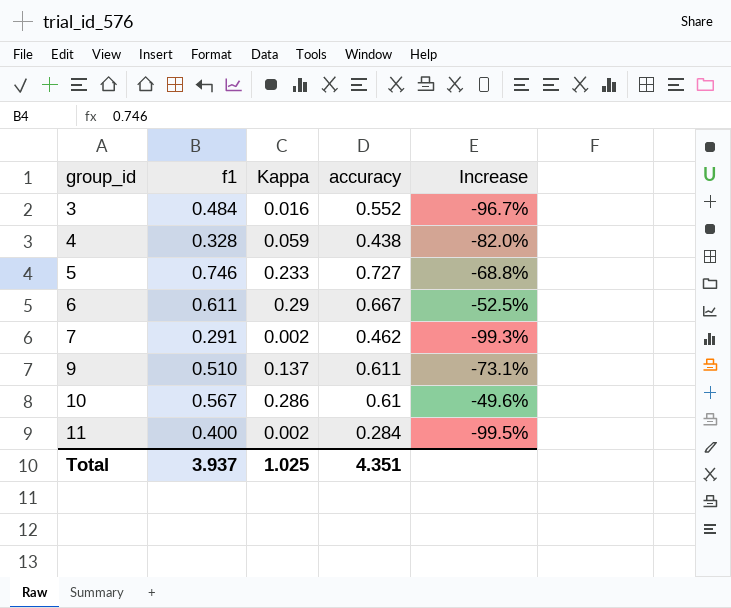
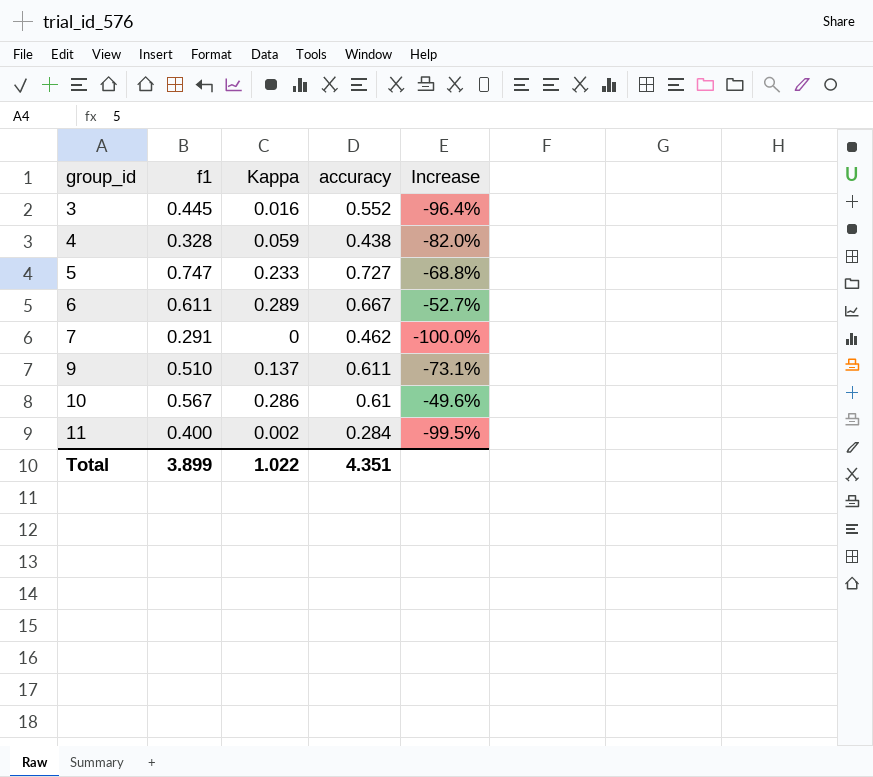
3 | f1: 0.484 -> 0.445
3 | Increase: -96.7% -> -96.4%
5 | f1: 0.746 -> 0.747
6 | Kappa: 0.29 -> 0.289
6 | Increase: -52.5% -> -52.7%
7 | Kappa: 0.002 -> 0
7 | Increase: -99.3% -> -100.0%
Total | f1: 3.937 -> 3.899
Total | Kappa: 1.025 -> 1.022

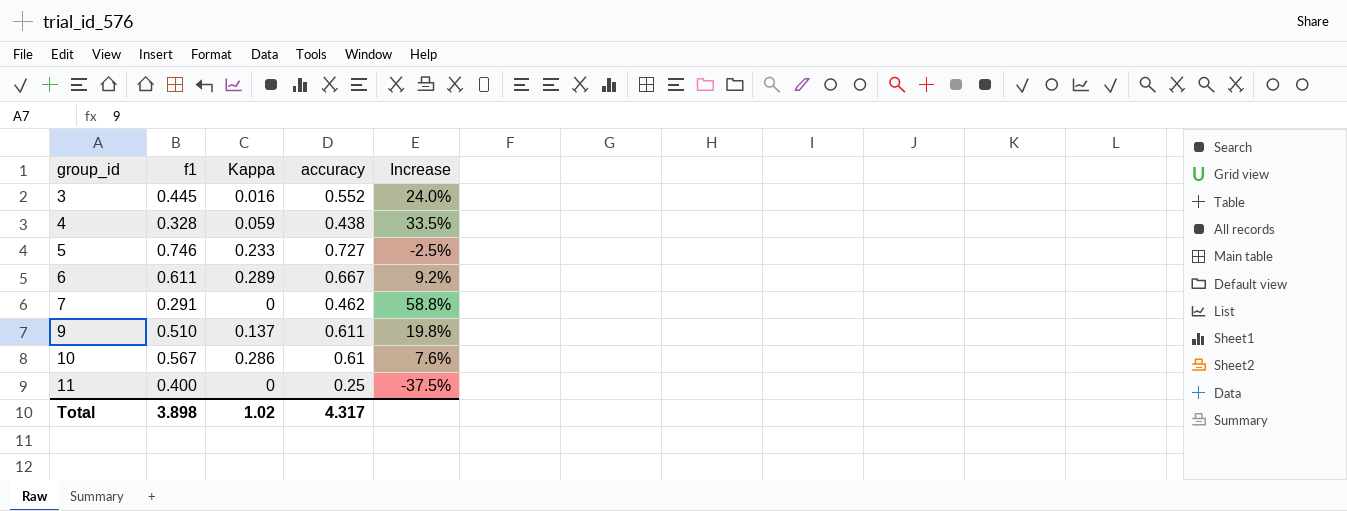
column Increase | formula: ([Kappa] - [f1]) / [f1] -> ([accuracy] - [f1]) / [f1]
5 | f1: 0.747 -> 0.746
11 | Kappa: 0.002 -> 0
11 | accuracy: 0.284 -> 0.25
Total | f1: 3.899 -> 3.898
Total | Kappa: 1.022 -> 1.02
Total | accuracy: 4.351 -> 4.317

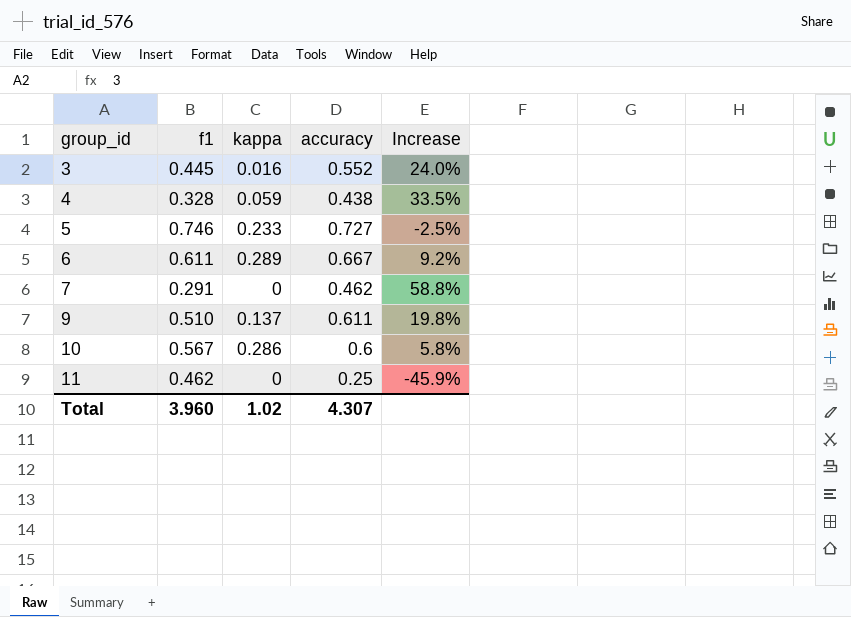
column name: Kappa -> kappa
10 | accuracy: 0.61 -> 0.6
10 | Increase: 7.6% -> 5.8%
11 | f1: 0.400 -> 0.462
11 | Increase: -37.5% -> -45.9%
Total | f1: 3.898 -> 3.960
Total | accuracy: 4.317 -> 4.307

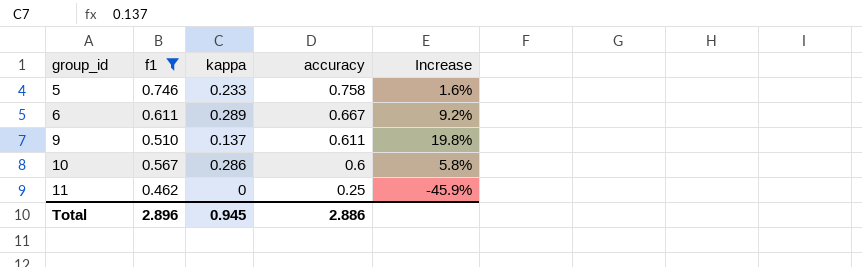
filter: none -> f1 >= 0.462
5 | accuracy: 0.727 -> 0.758
5 | Increase: -2.5% -> 1.6%
Total | f1: 3.960 -> 2.896
Total | kappa: 1.02 -> 0.945
Total | accuracy: 4.307 -> 2.886

